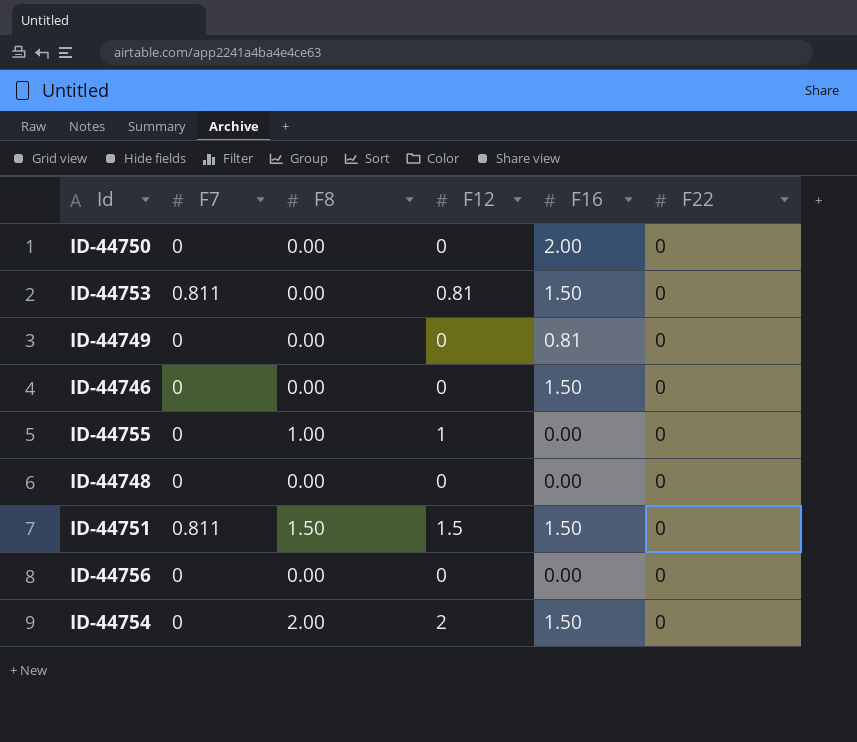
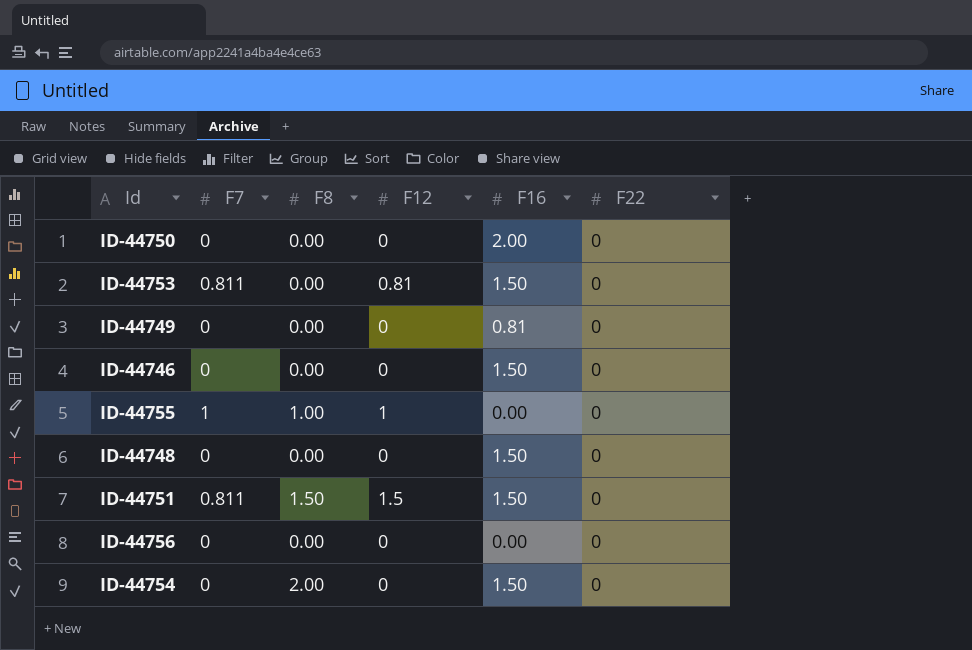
ID-44755 | F7: 0 -> 1
ID-44748 | F16: 0.00 -> 1.50
ID-44754 | F12: 2 -> 0

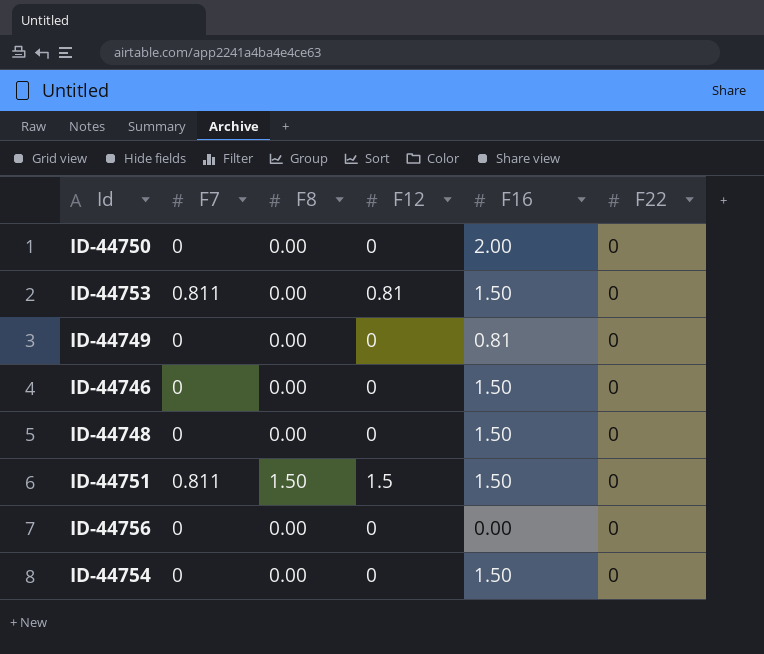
row ID-44755: 1 | 1.00 | 1 | 0.00 | 0 -> none
ID-44754 | F8: 2.00 -> 0.00

